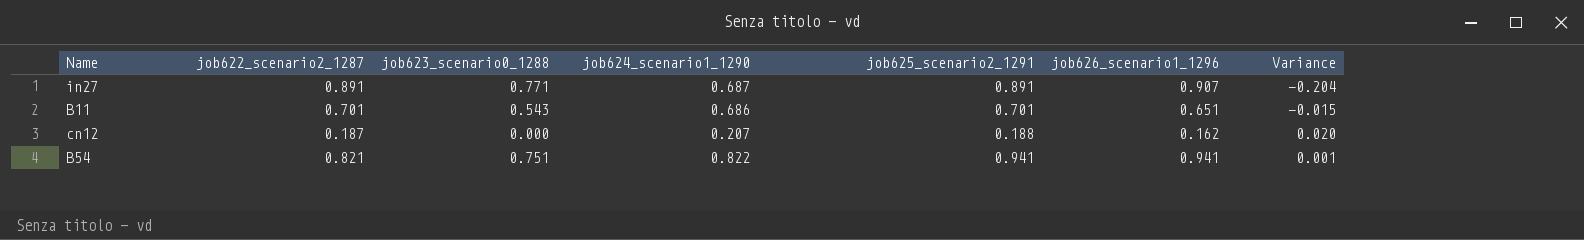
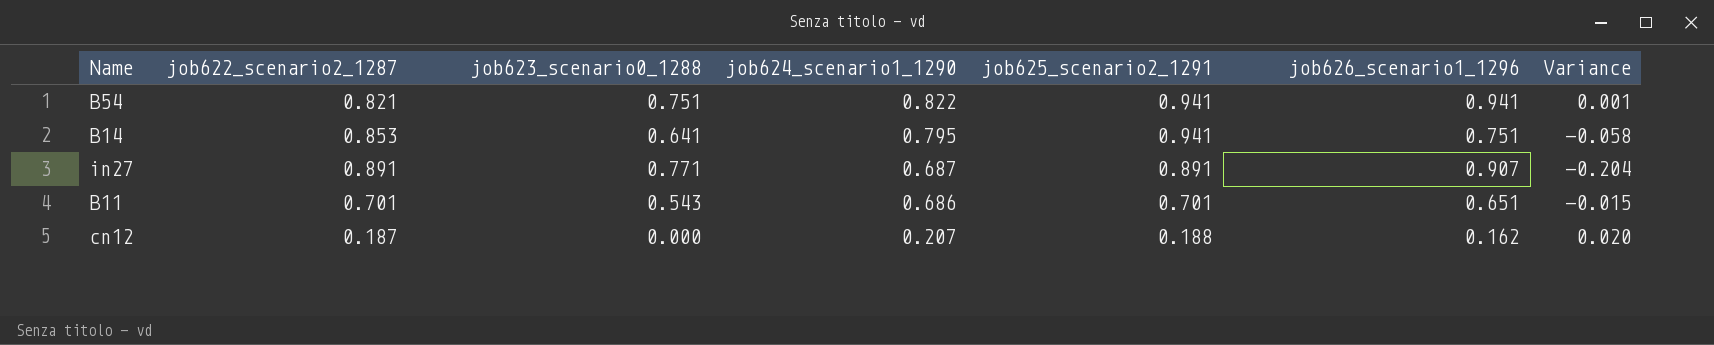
row order: none -> job624_scenario1_1290 descending
row B14: none -> 0.853 | 0.641 | 0.795 | 0.941 | 0.751 | -0.058

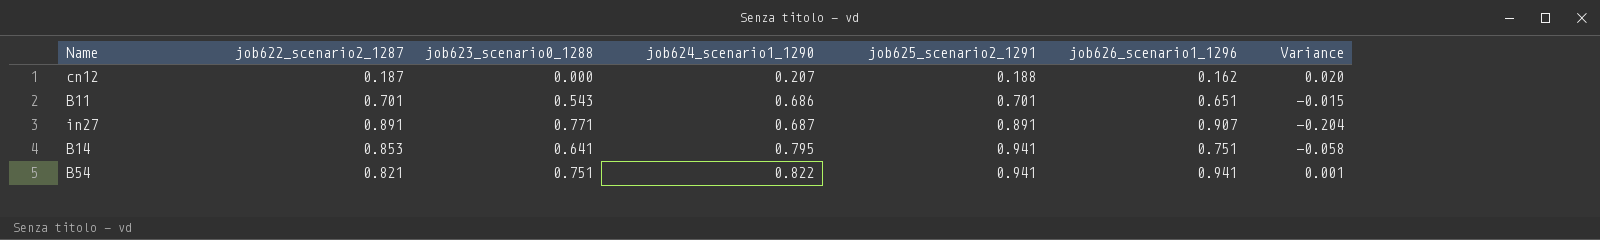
row order: job624_scenario1_1290 descending -> job624_scenario1_1290 ascending

